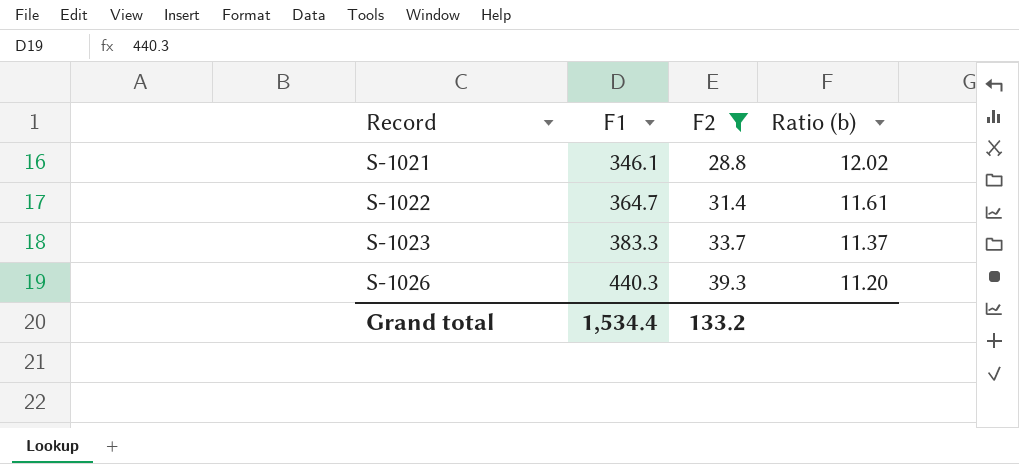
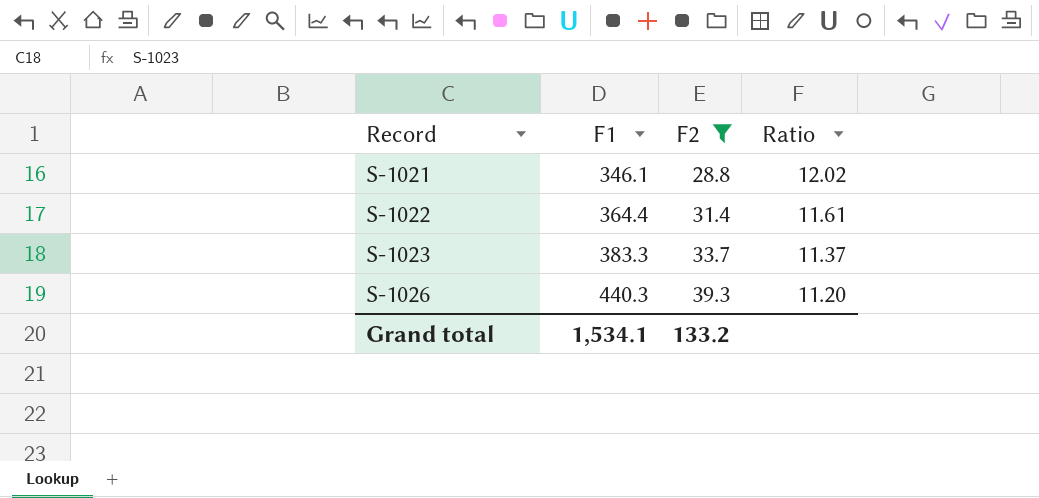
column name: Ratio (b) -> Ratio
S-1022 | F1: 364.7 -> 364.4
Grand total | F1: 1,534.4 -> 1,534.1

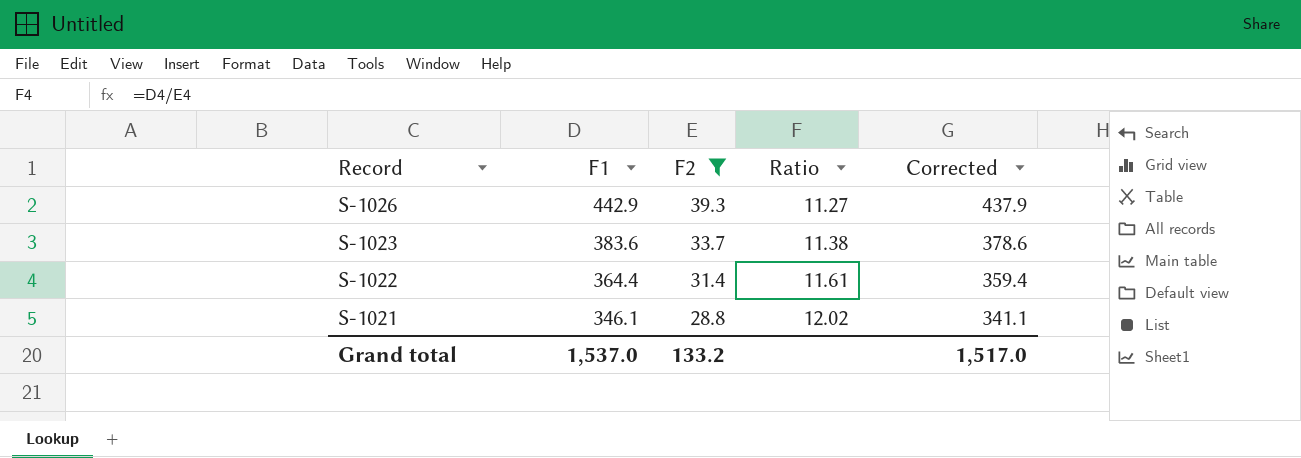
row order: Record ascending -> Record descending
column Corrected | formula: none -> [F1] - 5
S-1026 | F1: 440.3 -> 442.9
S-1026 | Ratio: 11.20 -> 11.27
S-1023 | F1: 383.3 -> 383.6
S-1023 | Ratio: 11.37 -> 11.38
Grand total | F1: 1,534.1 -> 1,537.0

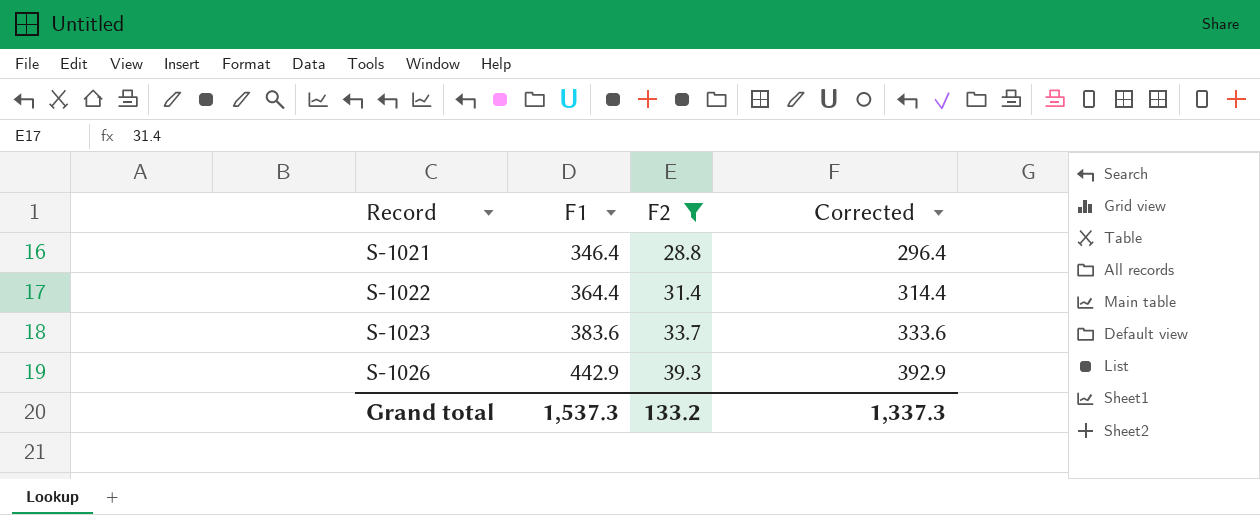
row order: Record descending -> Record ascending
column Ratio | formula: [F1] / [F2] -> none
column Corrected | formula: [F1] - 5 -> [F1] - 50
S-1021 | F1: 346.1 -> 346.4
Grand total | F1: 1,537.0 -> 1,537.3
Grand total | Corrected: 1,517.0 -> 1,337.3

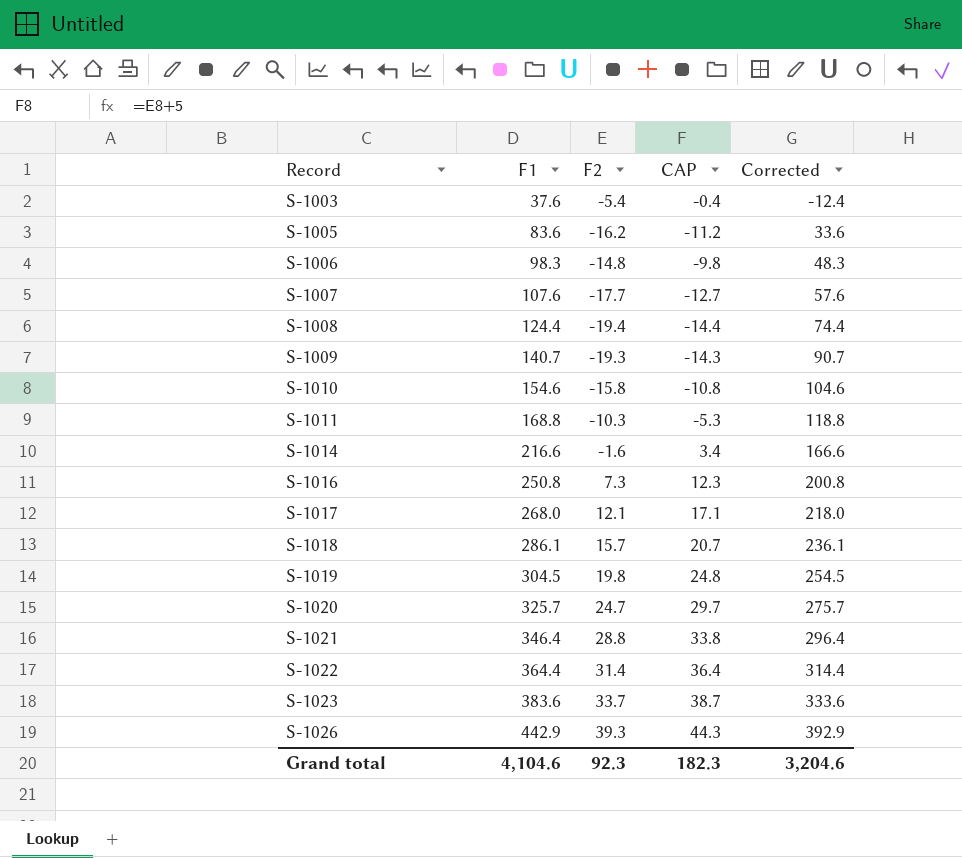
filter: F2 >= 28.8 -> none
column CAP | formula: none -> [F2] + 5
Grand total | F1: 1,537.3 -> 4,104.6
Grand total | F2: 133.2 -> 92.3
Grand total | Corrected: 1,337.3 -> 3,204.6

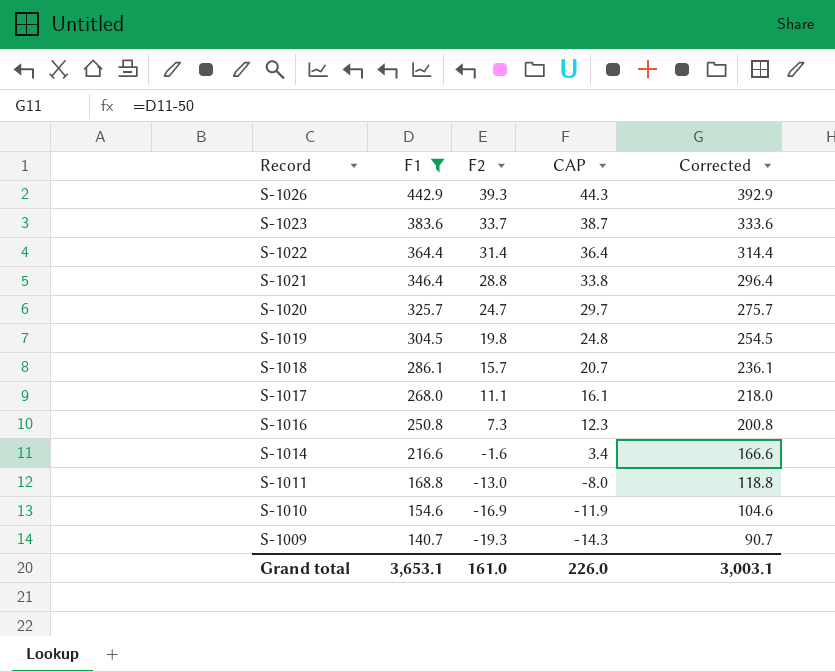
filter: none -> F1 >= 140.7
row order: Record ascending -> Record descending
S-1017 | F2: 12.1 -> 11.1
S-1017 | CAP: 17.1 -> 16.1
S-1011 | F2: -10.3 -> -13.0
S-1011 | CAP: -5.3 -> -8.0
S-1010 | F2: -15.8 -> -16.9
S-1010 | CAP: -10.8 -> -11.9
Grand total | F1: 4,104.6 -> 3,653.1
Grand total | F2: 92.3 -> 161.0
Grand total | CAP: 182.3 -> 226.0
Grand total | Corrected: 3,204.6 -> 3,003.1

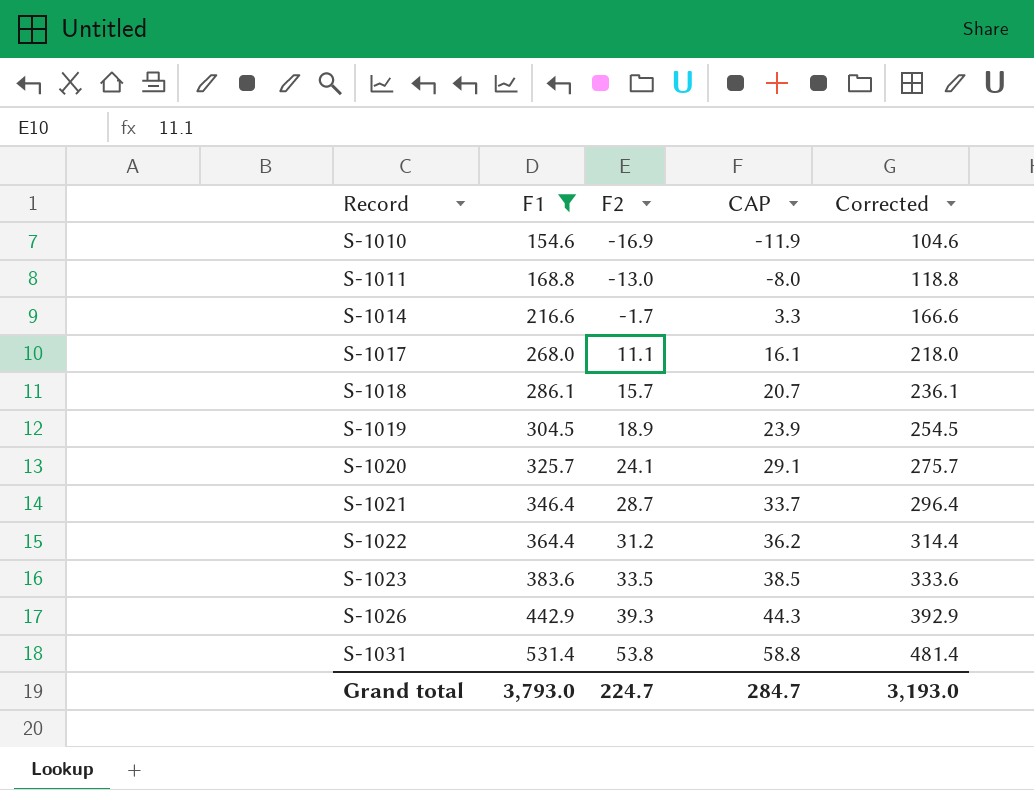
row order: Record descending -> Record ascending
row S-1016: 250.8 | 7.3 | 12.3 | 200.8 -> none
row S-1009: 140.7 | -19.3 | -14.3 | 90.7 -> none
S-1014 | F2: -1.6 -> -1.7
S-1014 | CAP: 3.4 -> 3.3
S-1019 | F2: 19.8 -> 18.9
S-1019 | CAP: 24.8 -> 23.9
S-1020 | F2: 24.7 -> 24.1
S-1020 | CAP: 29.7 -> 29.1
S-1021 | F2: 28.8 -> 28.7
S-1021 | CAP: 33.8 -> 33.7
S-1022 | F2: 31.4 -> 31.2
S-1022 | CAP: 36.4 -> 36.2
S-1023 | F2: 33.7 -> 33.5
S-1023 | CAP: 38.7 -> 38.5
row S-1031: none -> 531.4 | 53.8 | 58.8 | 481.4
Grand total | F1: 3,653.1 -> 3,793.0
Grand total | F2: 161.0 -> 224.7
Grand total | CAP: 226.0 -> 284.7
Grand total | Corrected: 3,003.1 -> 3,193.0

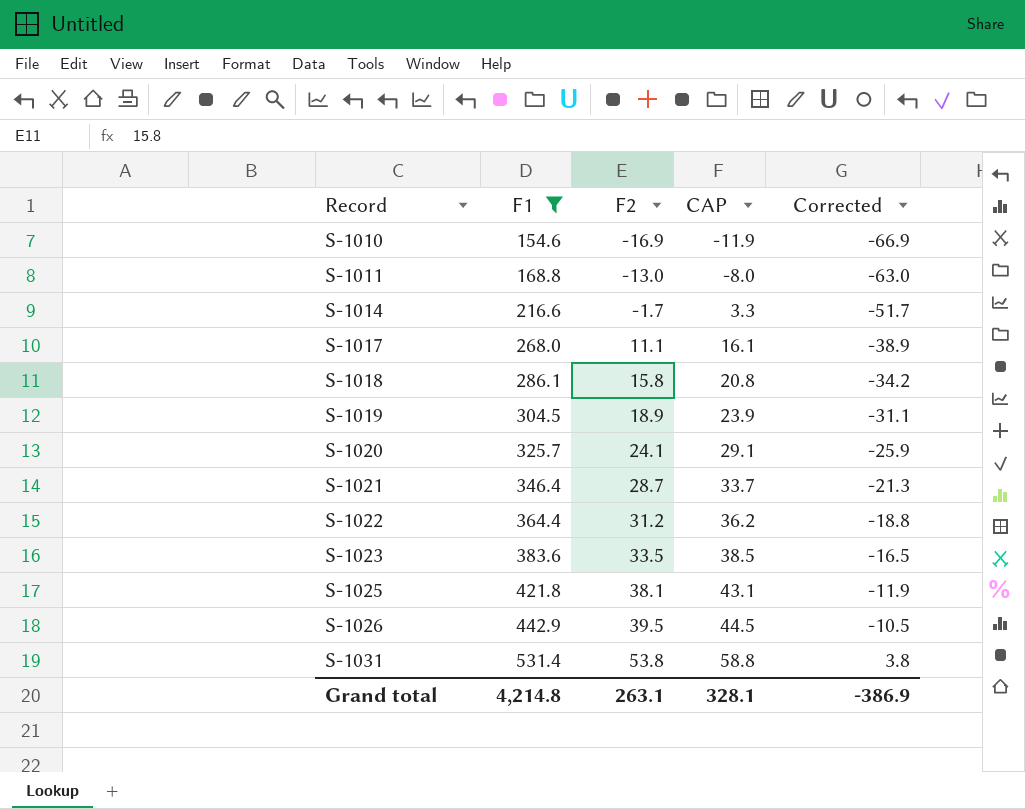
column Corrected | formula: [F1] - 50 -> [F2] - 50
S-1018 | F2: 15.7 -> 15.8
S-1018 | CAP: 20.7 -> 20.8
row S-1025: none -> 421.8 | 38.1 | 43.1 | -11.9
S-1026 | F2: 39.3 -> 39.5
S-1026 | CAP: 44.3 -> 44.5
Grand total | F1: 3,793.0 -> 4,214.8
Grand total | F2: 224.7 -> 263.1
Grand total | CAP: 284.7 -> 328.1
Grand total | Corrected: 3,193.0 -> -386.9

